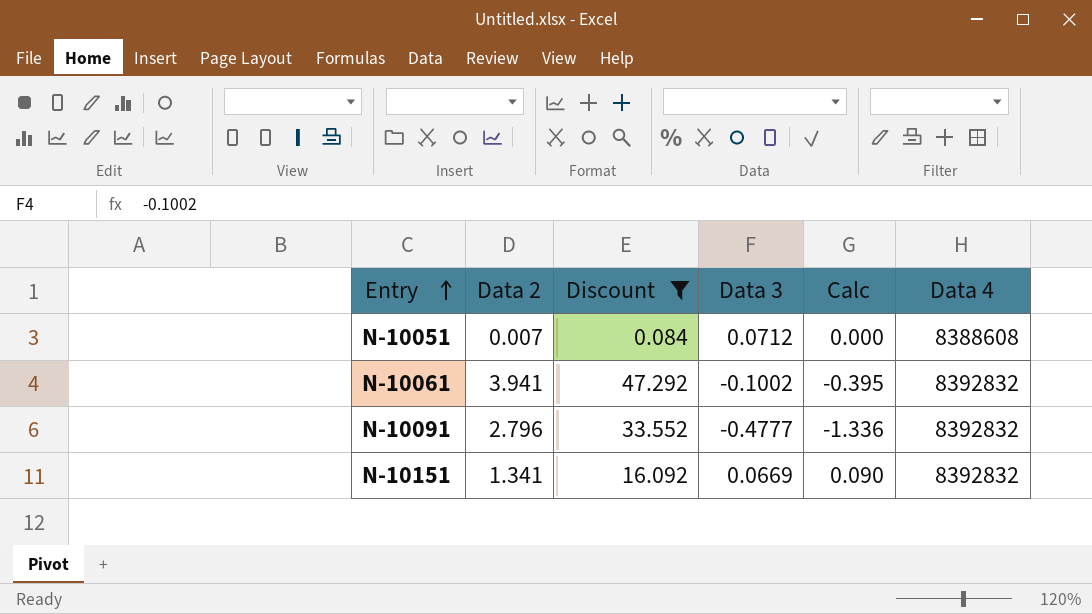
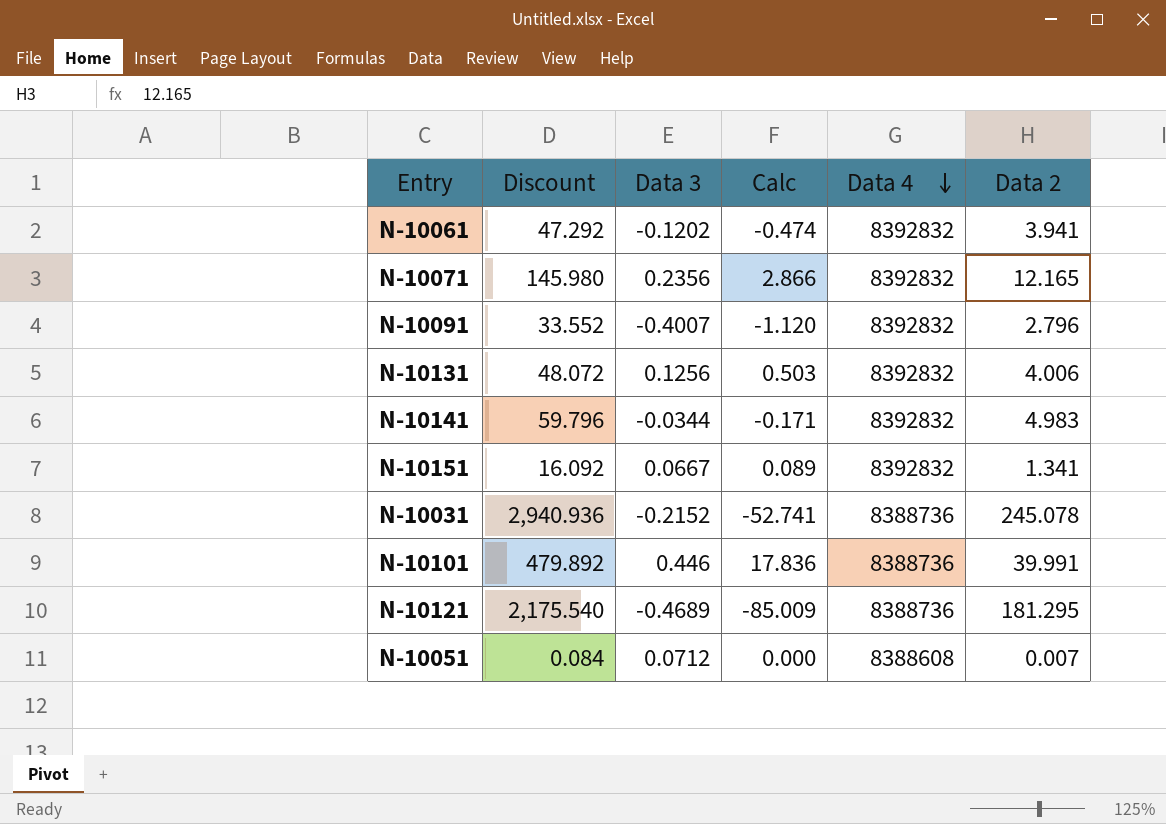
filter: Discount <= 47.292 -> none
row order: Entry ascending -> Data 4 descending
column Data 2 | position: 2 -> 6
N-10061 | Data 3: -0.1002 -> -0.1202
N-10061 | Calc: -0.395 -> -0.474
N-10091 | Data 3: -0.4777 -> -0.4007
N-10091 | Calc: -1.336 -> -1.120
N-10151 | Data 3: 0.0669 -> 0.0667
N-10151 | Calc: 0.090 -> 0.089

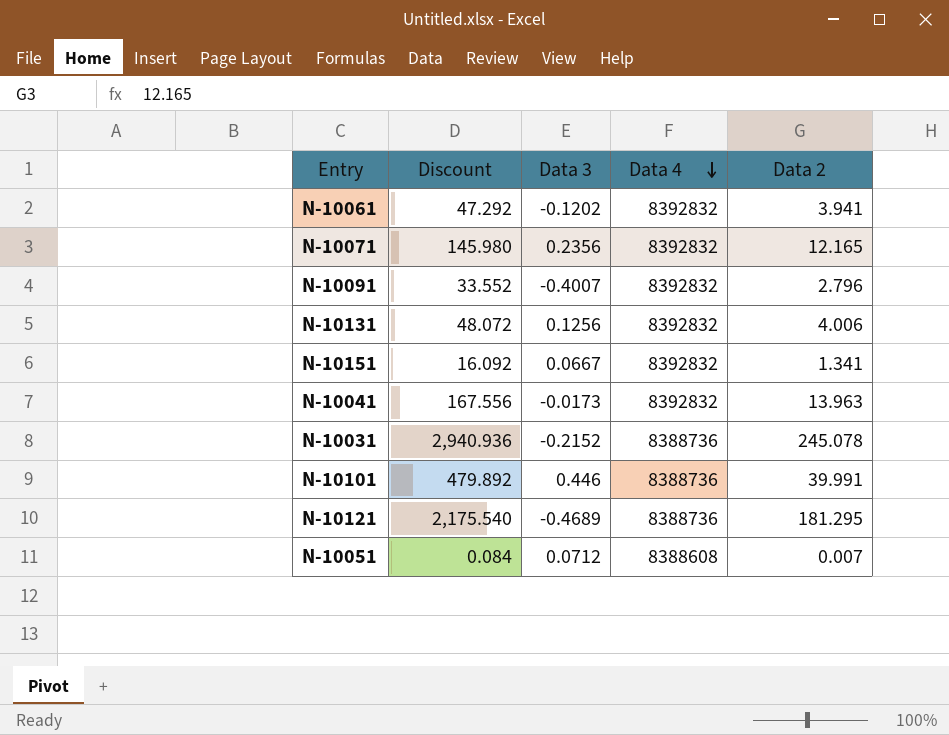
column Calc | formula: [Data 3] * [Data 2] -> none
row N-10141: 59.796 | -0.0344 | -0.171 | 8392832 | 4.983 -> none
row N-10041: none -> 167.556 | -0.0173 | 8392832 | 13.963

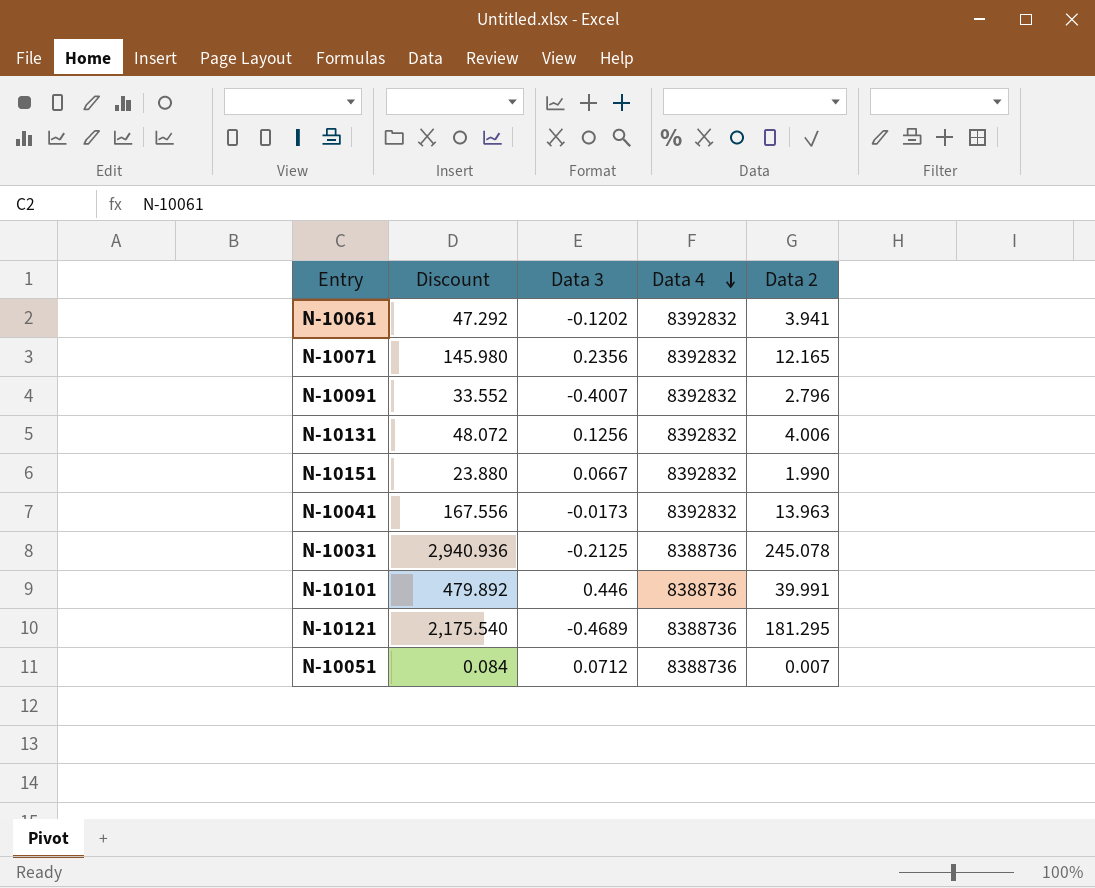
N-10151 | Discount: 16.092 -> 23.880
N-10151 | Data 2: 1.341 -> 1.990
N-10031 | Data 3: -0.2152 -> -0.2125
N-10051 | Data 4: 8388608 -> 8388736

